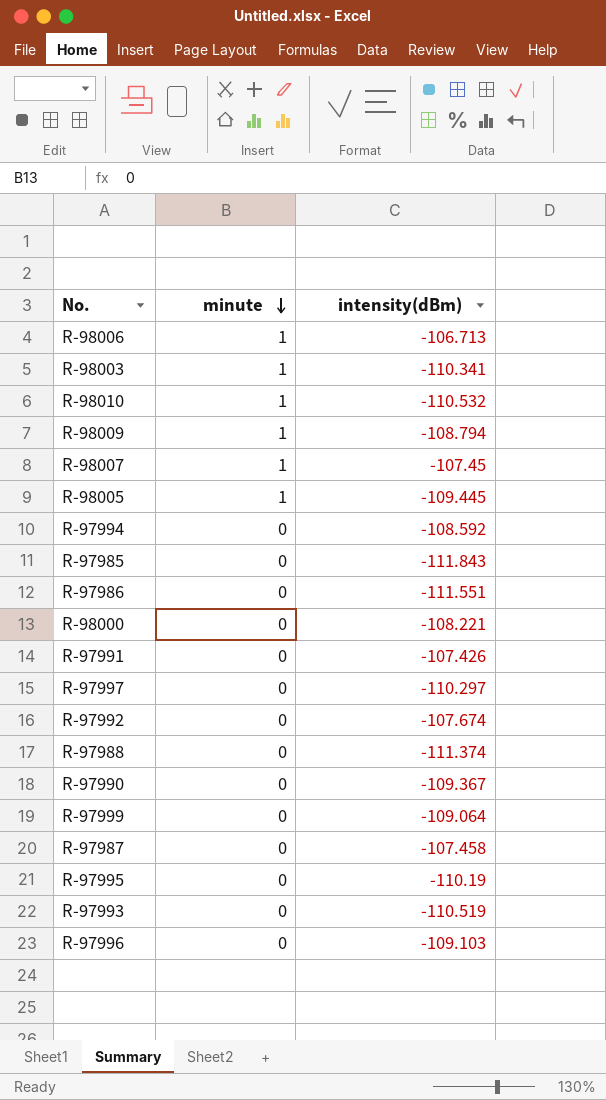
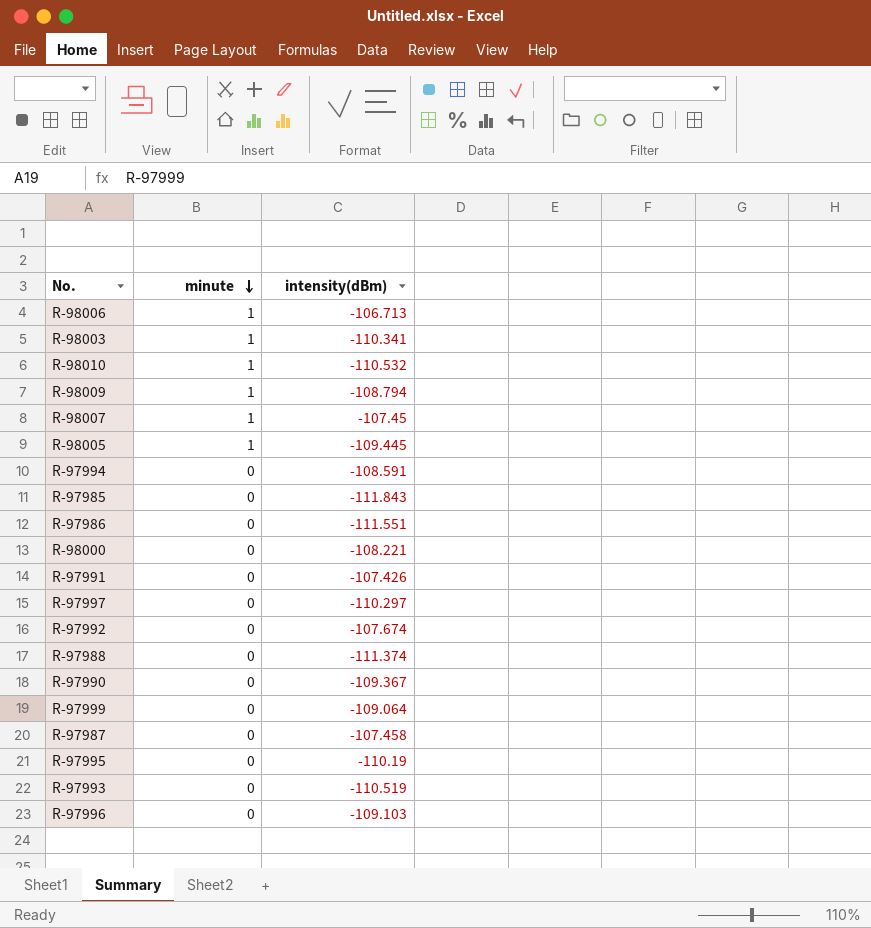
R-97994 | intensity(dBm): -108.592 -> -108.591

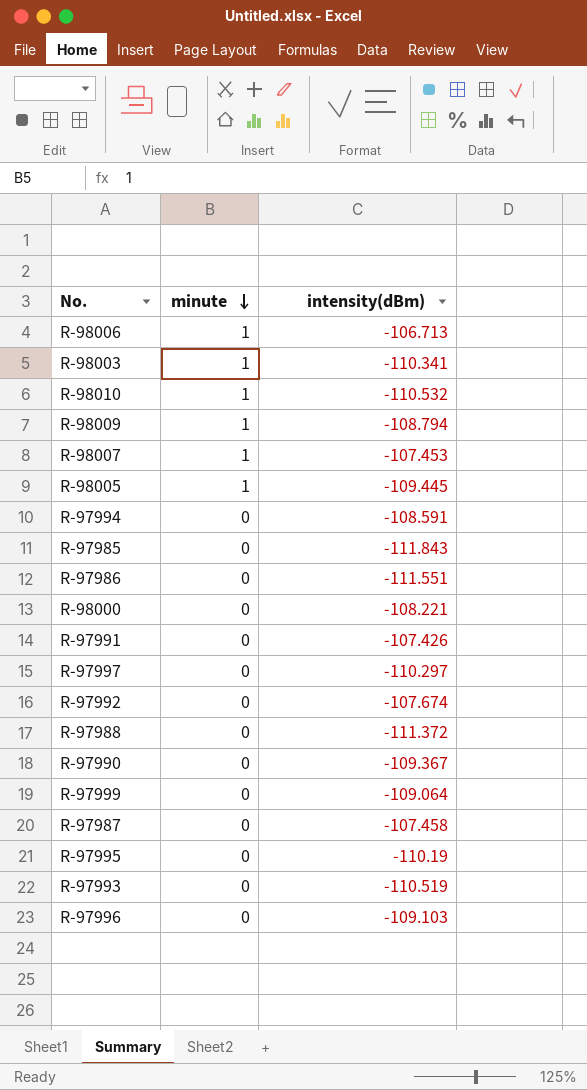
R-98007 | intensity(dBm): -107.45 -> -107.453
R-97988 | intensity(dBm): -111.374 -> -111.372

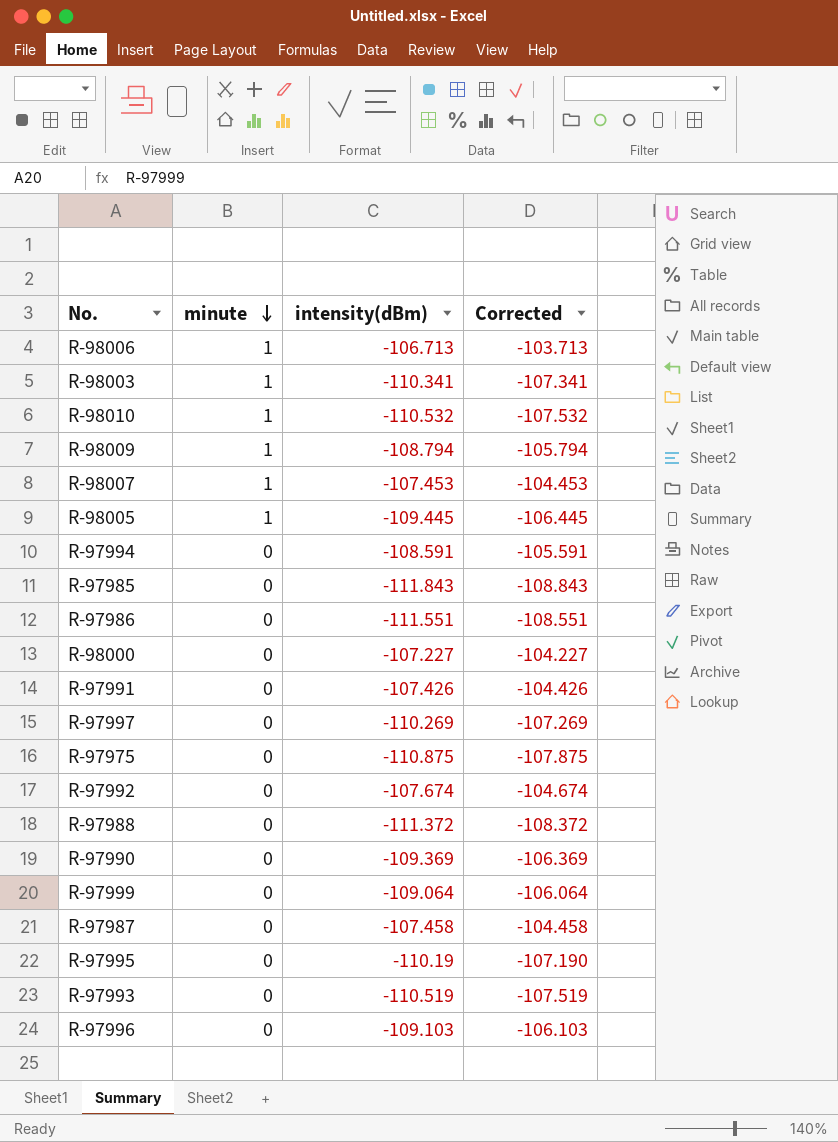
column Corrected | formula: none -> [intensity(dBm)] + 3
R-98000 | intensity(dBm): -108.221 -> -107.227
R-97997 | intensity(dBm): -110.297 -> -110.269
row R-97975: none -> 0 | -110.875 | -107.875
R-97990 | intensity(dBm): -109.367 -> -109.369

